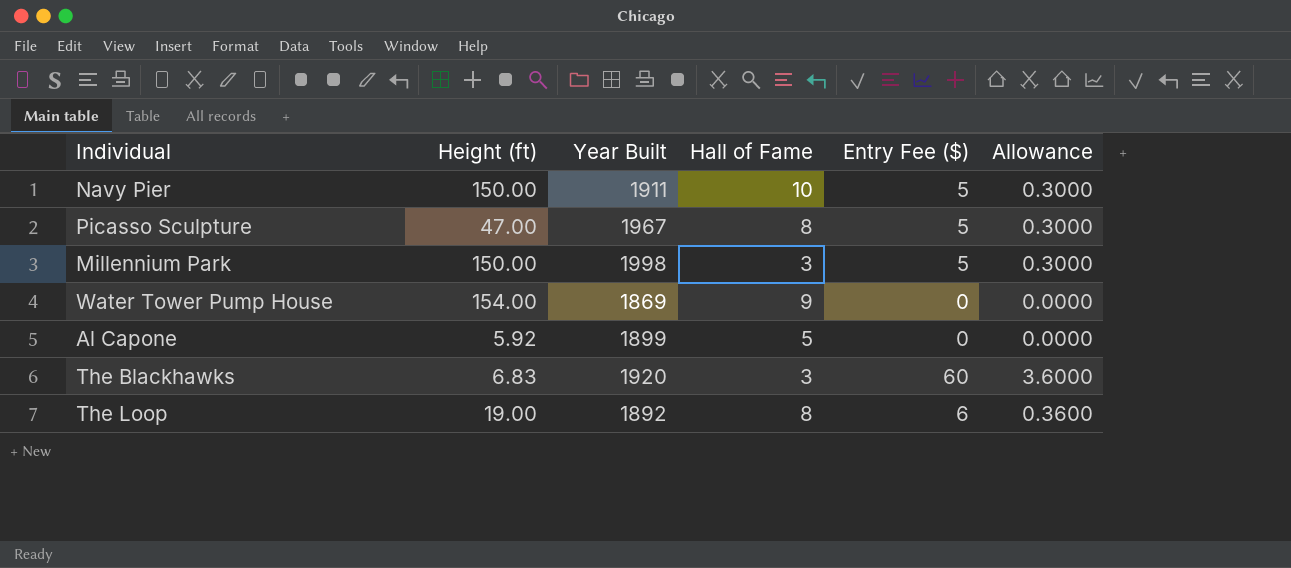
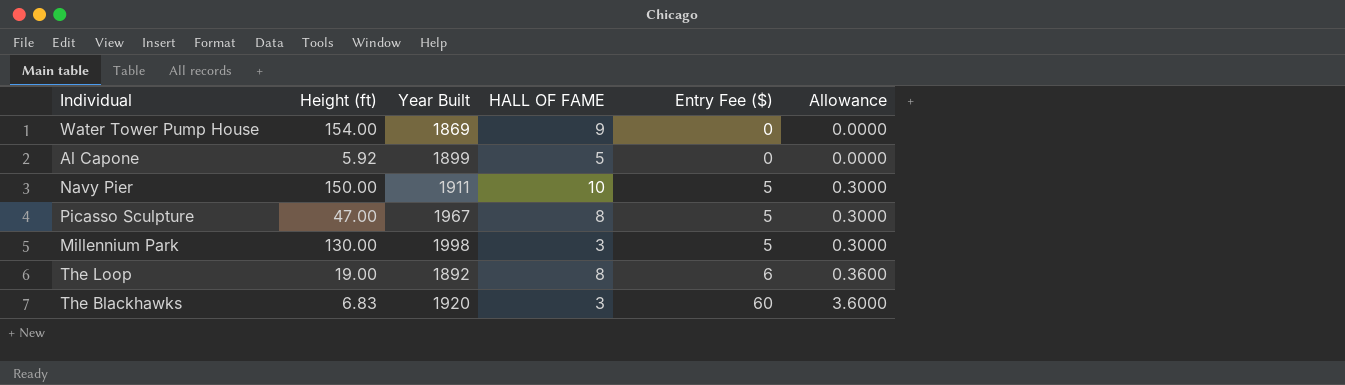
row order: none -> Entry Fee ($) ascending
column name: Hall of Fame -> HALL OF FAME
Millennium Park | Height (ft): 150.00 -> 130.00

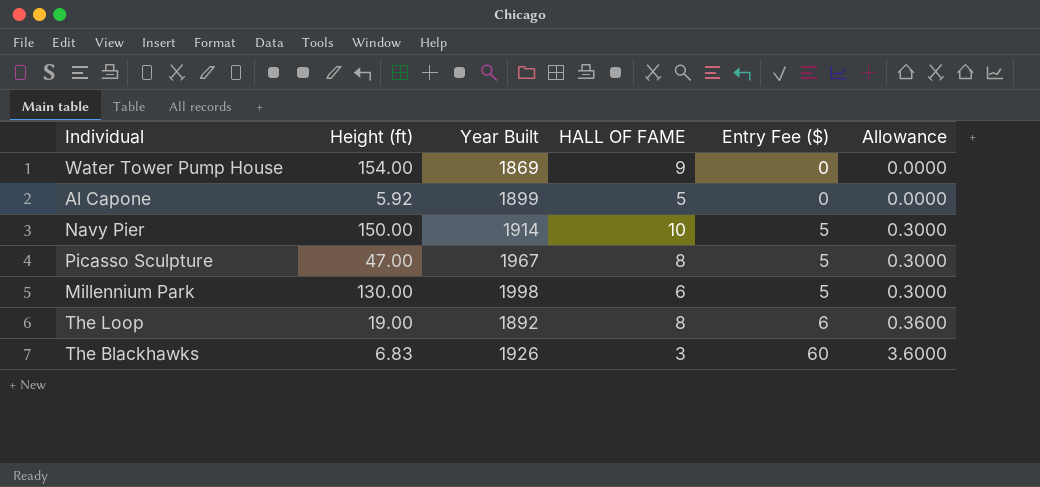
Navy Pier | Year Built: 1911 -> 1914
Millennium Park | HALL OF FAME: 3 -> 6
The Blackhawks | Year Built: 1920 -> 1926

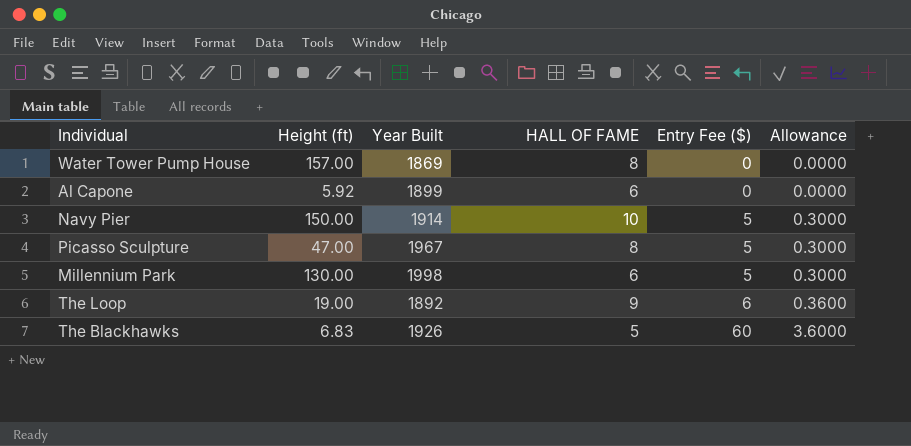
Water Tower Pump House | Height (ft): 154.00 -> 157.00
Water Tower Pump House | HALL OF FAME: 9 -> 8
Al Capone | HALL OF FAME: 5 -> 6
The Loop | HALL OF FAME: 8 -> 9
The Blackhawks | HALL OF FAME: 3 -> 5

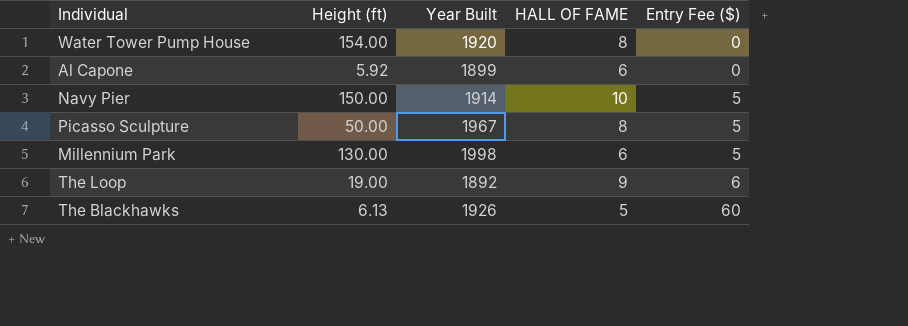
column Allowance | formula: [Entry Fee ($)] * 0.06 -> none
Water Tower Pump House | Height (ft): 157.00 -> 154.00
Water Tower Pump House | Year Built: 1869 -> 1920
Picasso Sculpture | Height (ft): 47.00 -> 50.00
The Blackhawks | Height (ft): 6.83 -> 6.13

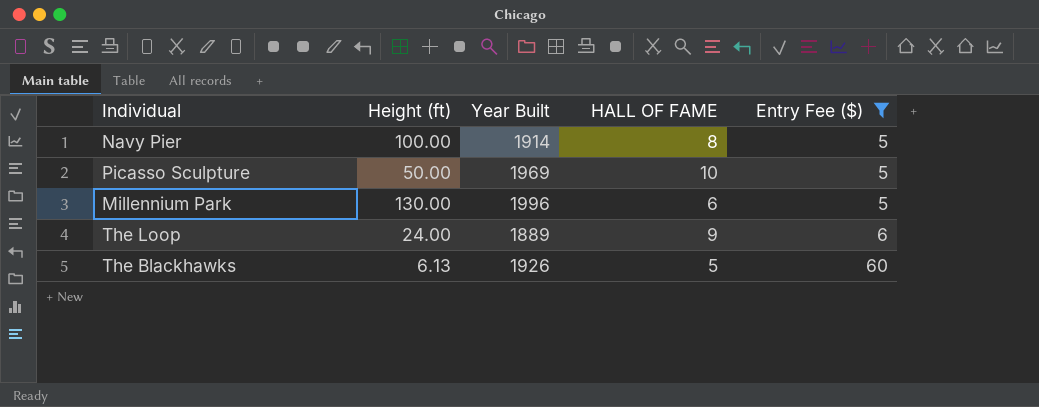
filter: none -> Entry Fee ($) != 0
Navy Pier | Height (ft): 150.00 -> 100.00
Navy Pier | HALL OF FAME: 10 -> 8
Picasso Sculpture | Year Built: 1967 -> 1969
Picasso Sculpture | HALL OF FAME: 8 -> 10
Millennium Park | Year Built: 1998 -> 1996
The Loop | Height (ft): 19.00 -> 24.00
The Loop | Year Built: 1892 -> 1889

